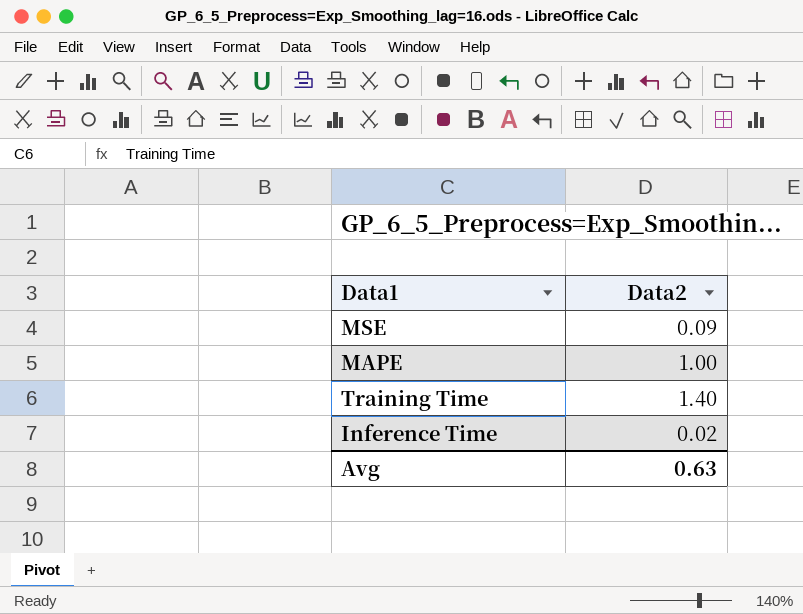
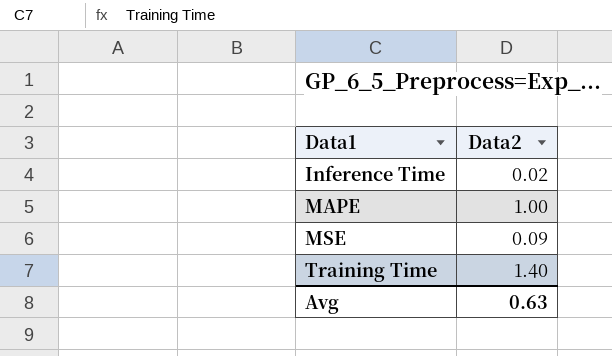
row order: none -> Data1 ascending

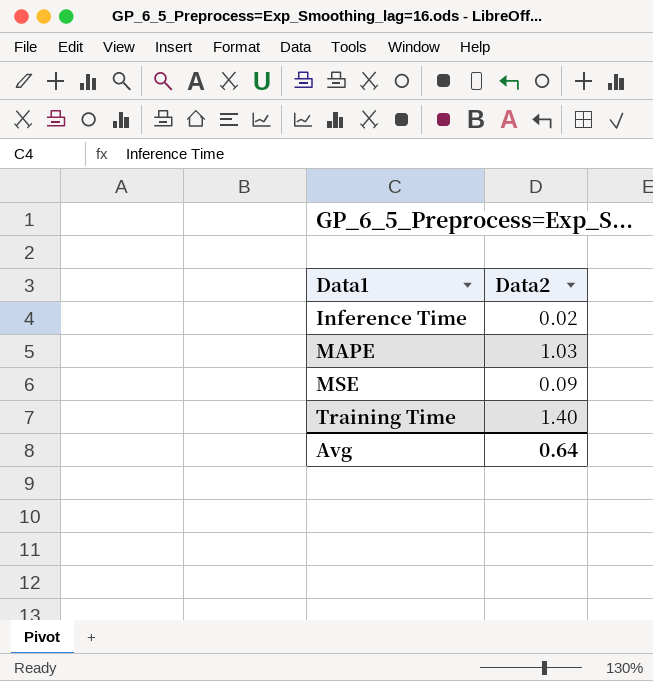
MAPE | Data2: 1.00 -> 1.03
Avg | Data2: 0.63 -> 0.64

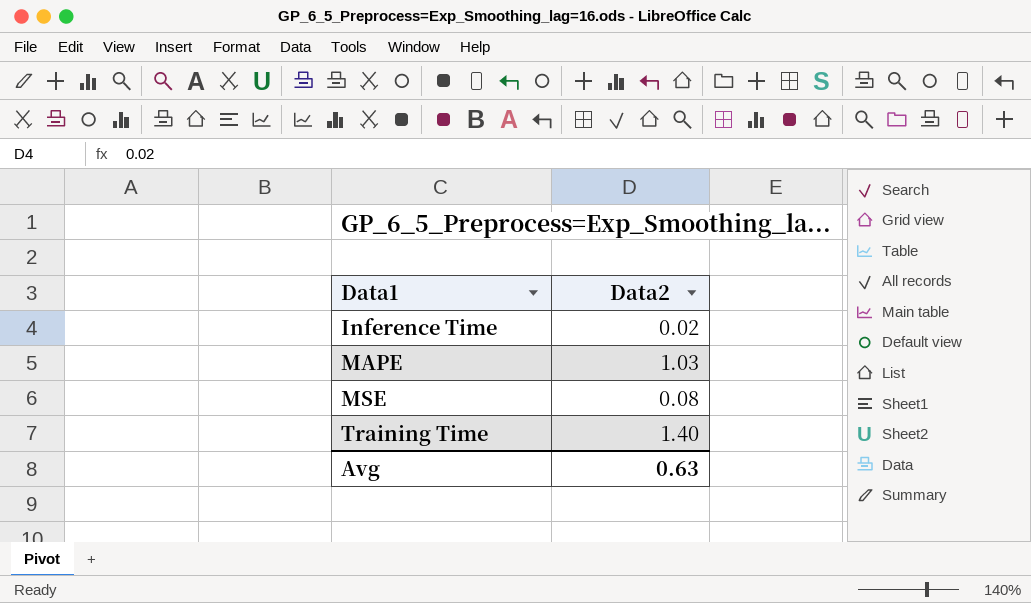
MSE | Data2: 0.09 -> 0.08
Avg | Data2: 0.64 -> 0.63

